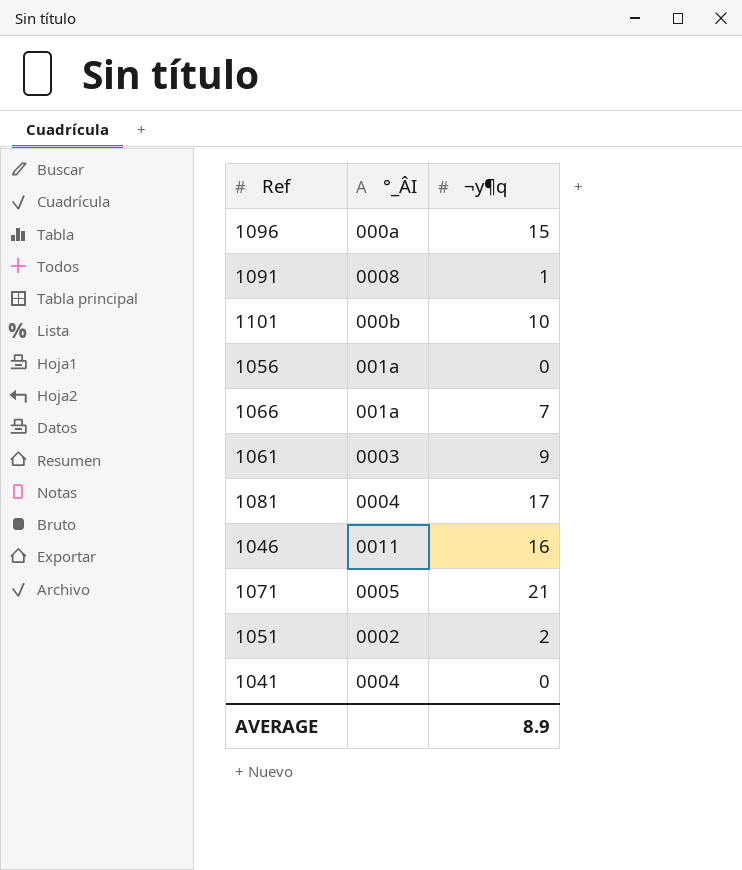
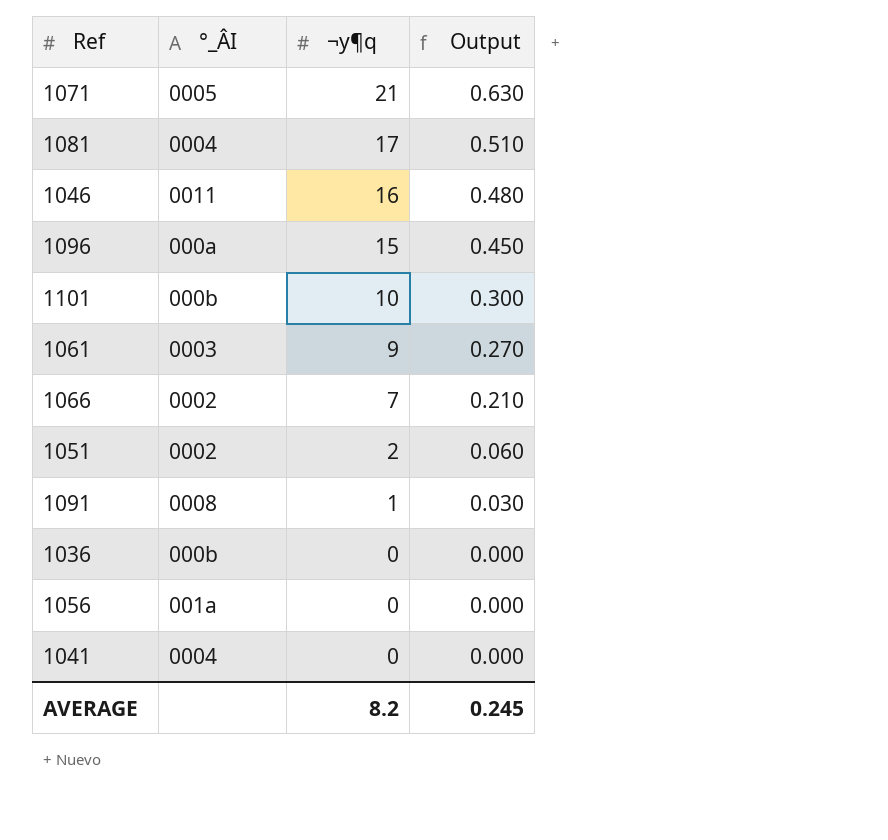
row order: none -> ¬y¶q descending
column Output | formula: none -> [¬y¶q] * 0.03
1066 | °_ÂI: 001a -> 0002
row 1036: none -> 000b | 0 | 0.000
AVERAGE | ¬y¶q: 8.9 -> 8.2

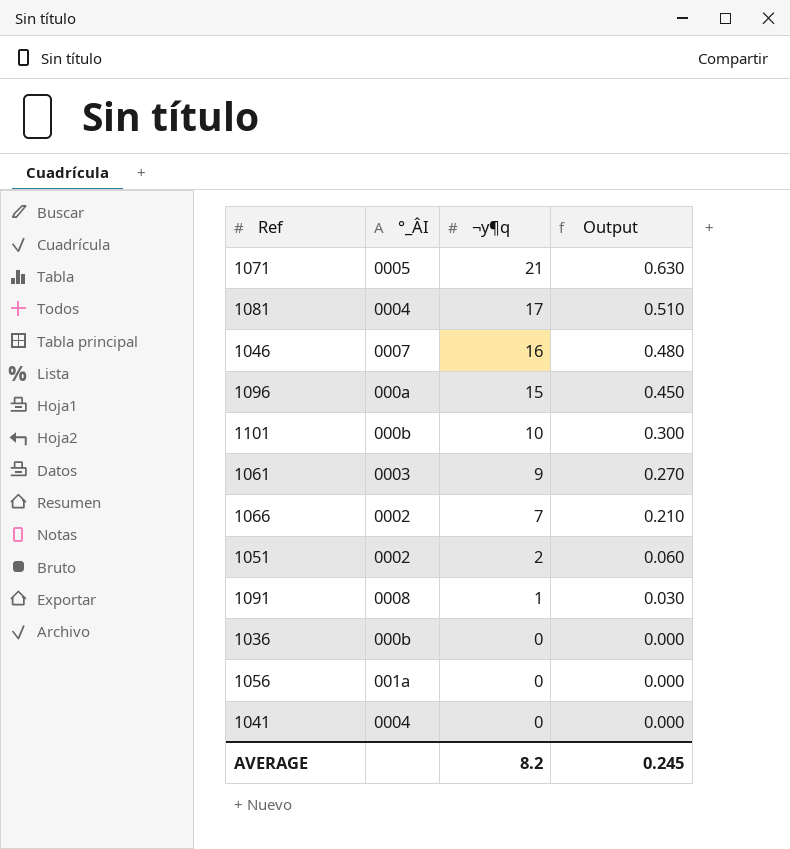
1046 | °_ÂI: 0011 -> 0007

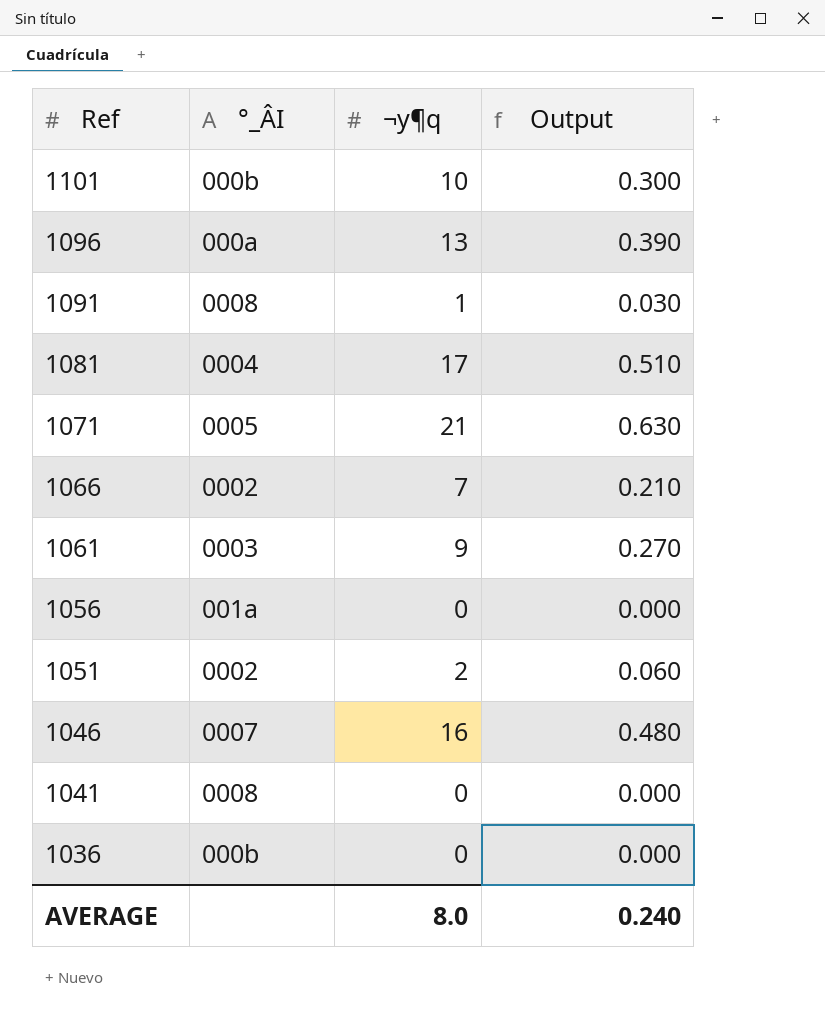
row order: ¬y¶q descending -> Ref descending
1096 | ¬y¶q: 15 -> 13
1096 | Output: 0.450 -> 0.390
1041 | °_ÂI: 0004 -> 0008
AVERAGE | ¬y¶q: 8.2 -> 8.0
AVERAGE | Output: 0.245 -> 0.240

